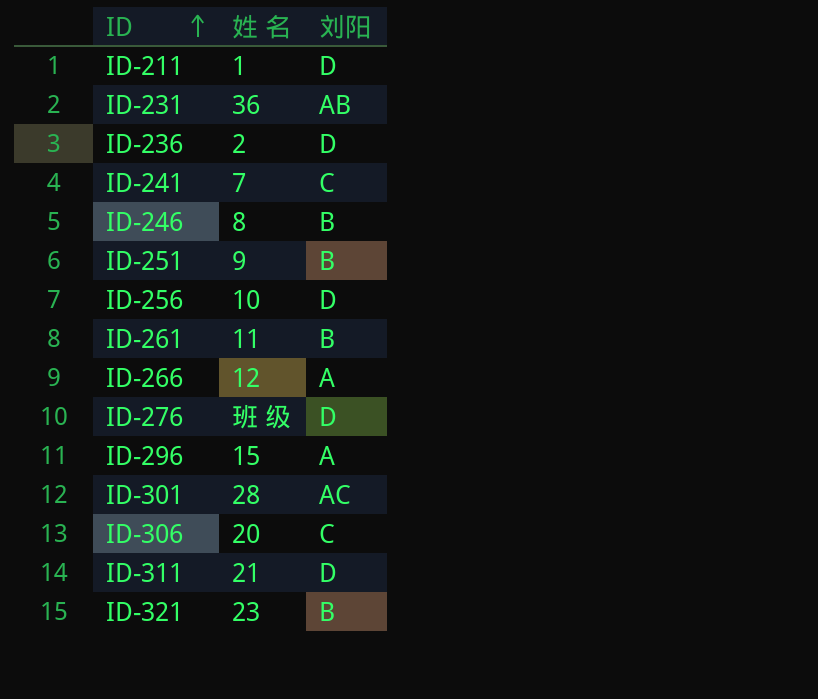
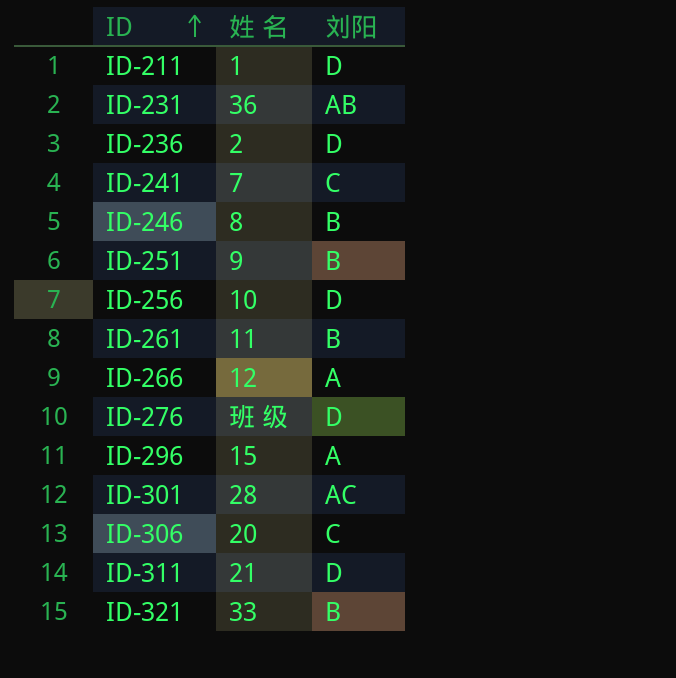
ID-321 | 姓 名: 23 -> 33

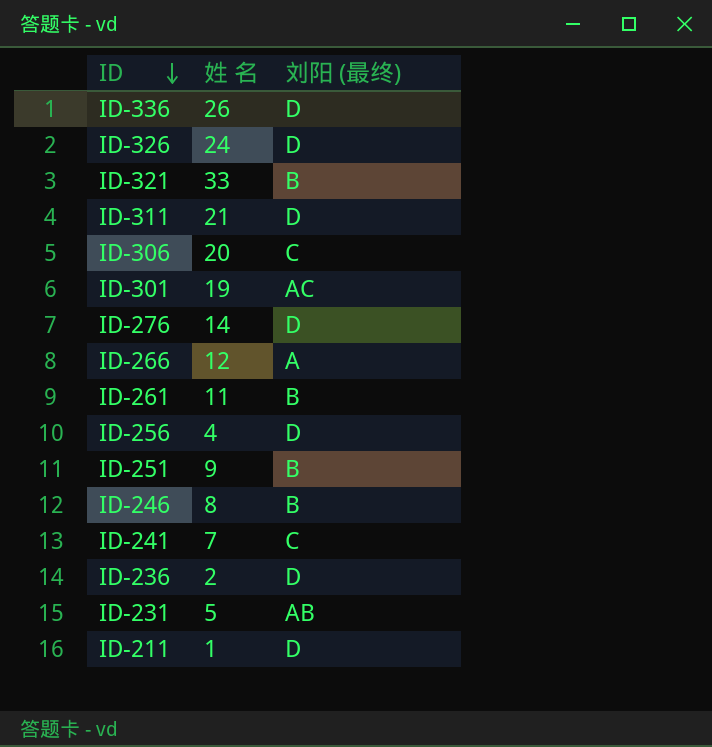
row order: ID ascending -> ID descending
column name: 刘阳 -> 刘阳 (最终)
row ID-296: 15 | A -> none
row ID-336: none -> 26 | D
row ID-326: none -> 24 | D
ID-301 | 姓 名: 28 -> 19
ID-276 | 姓 名: 班 级 -> 14
ID-256 | 姓 名: 10 -> 4
ID-231 | 姓 名: 36 -> 5

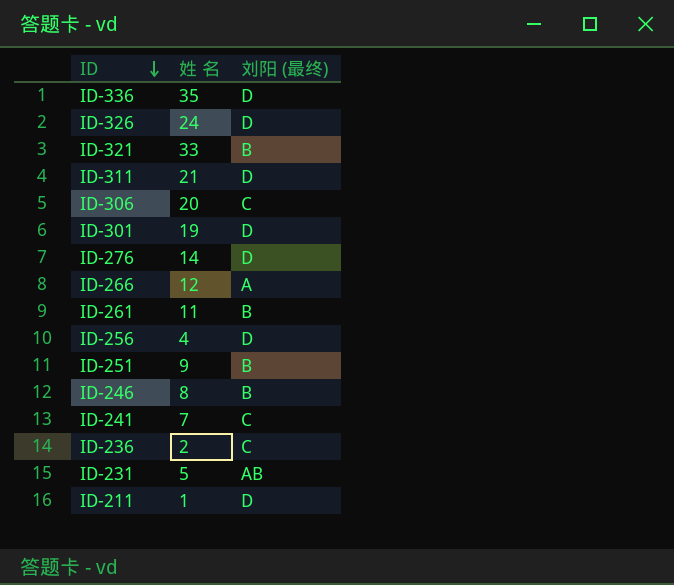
ID-336 | 姓 名: 26 -> 35
ID-301 | 刘阳 (最终): AC -> D
ID-236 | 刘阳 (最终): D -> C

